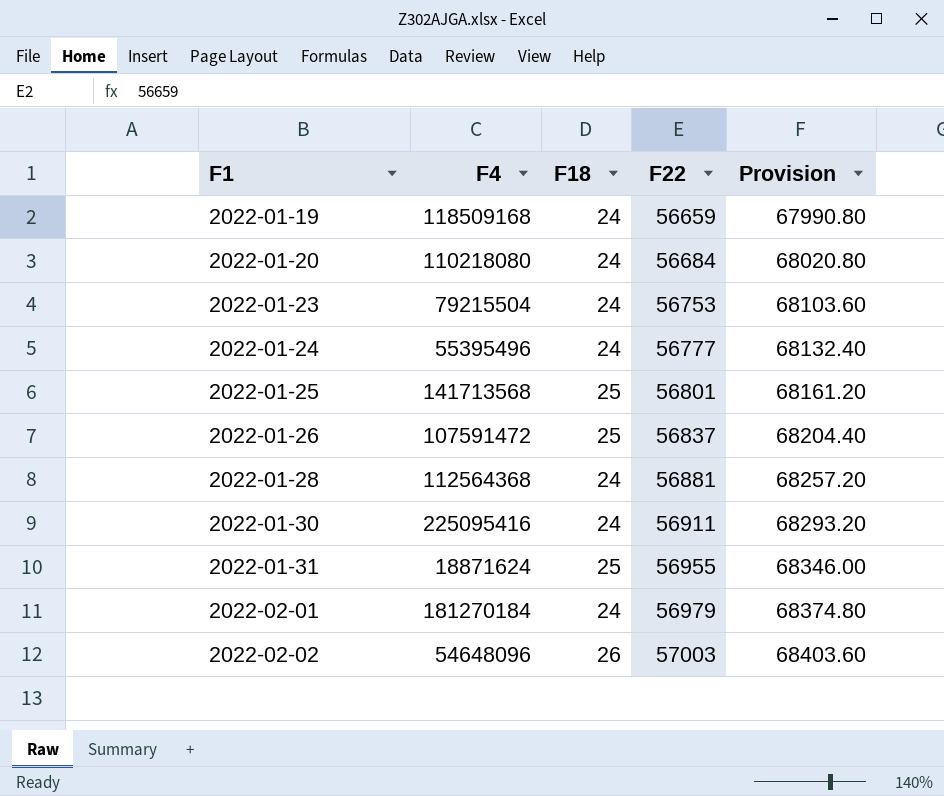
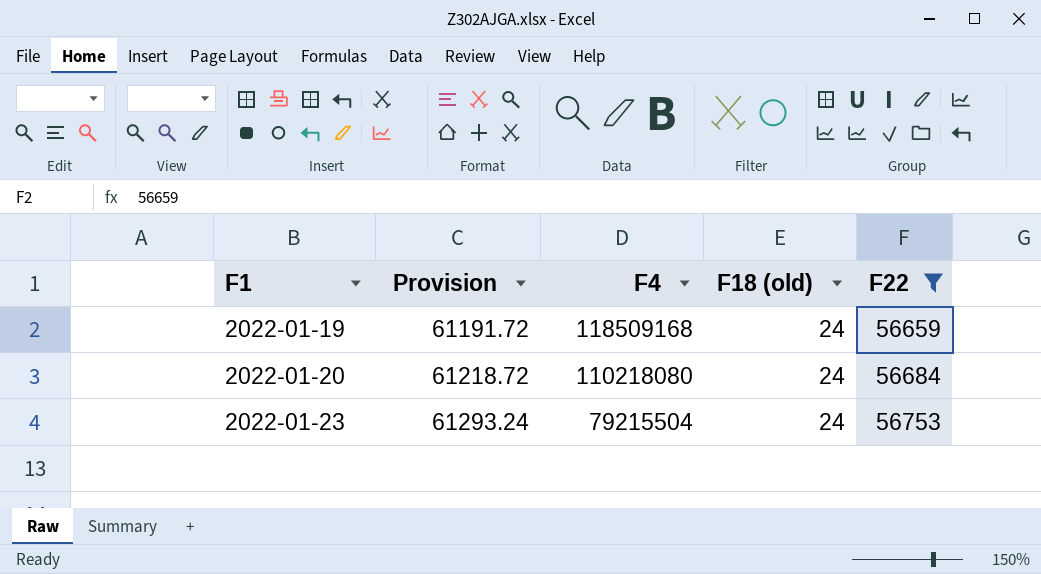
filter: none -> F22 <= 56753
column Provision | formula: [F22] * 1.2 -> [F22] * 1.08
column Provision | position: 5 -> 2
column name: F18 -> F18 (old)

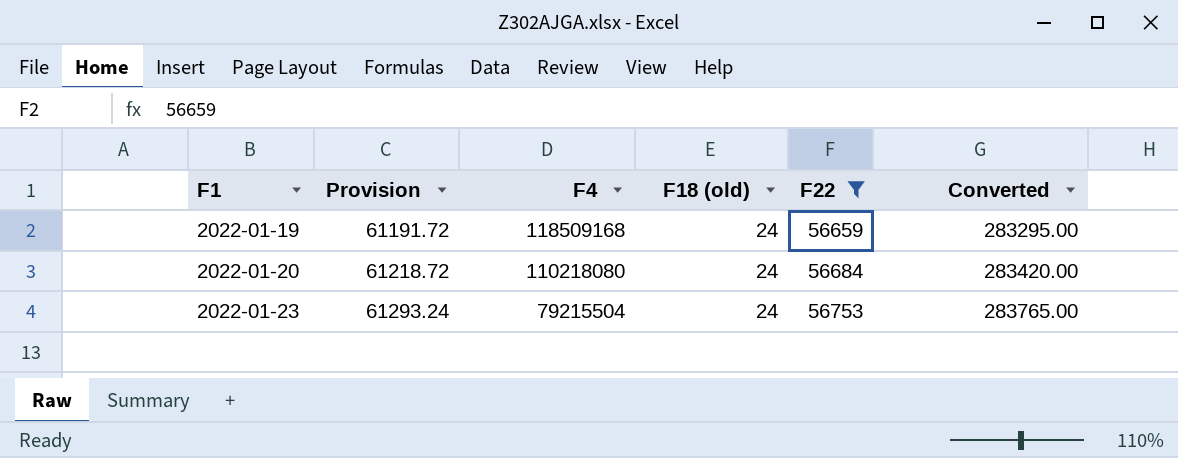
column Converted | formula: none -> [F22] * 5

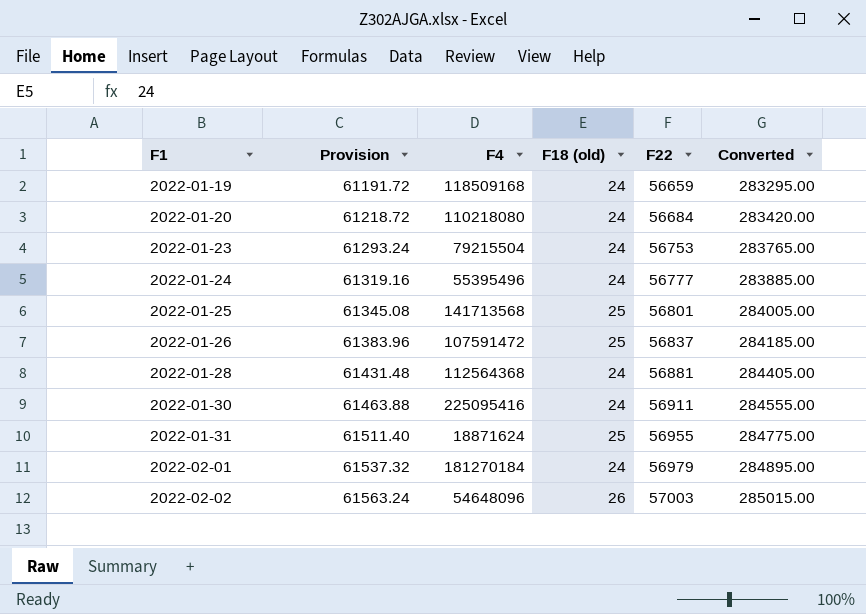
filter: F22 <= 56753 -> none

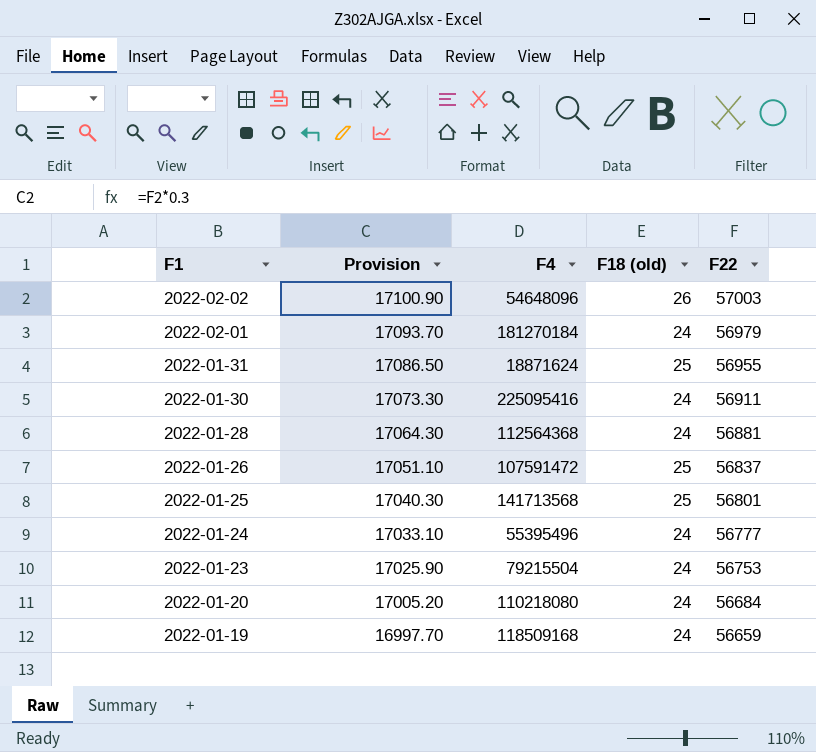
row order: F1 ascending -> F1 descending
column Converted | formula: [F22] * 5 -> none
column Provision | formula: [F22] * 1.08 -> [F22] * 0.3

